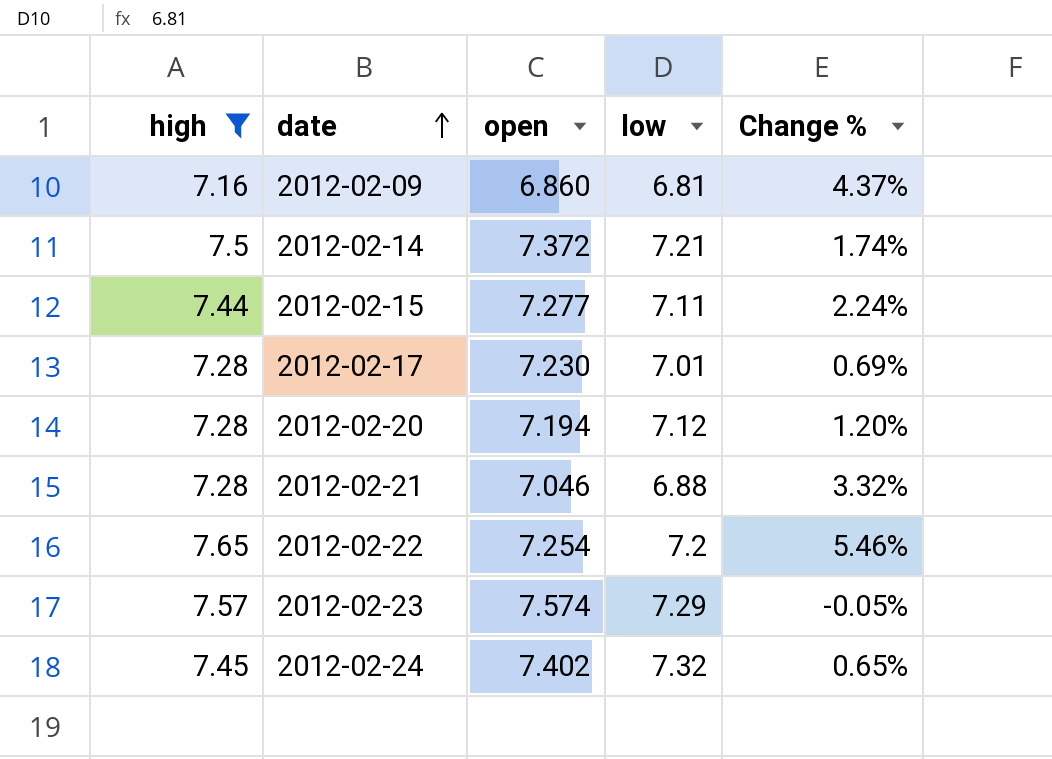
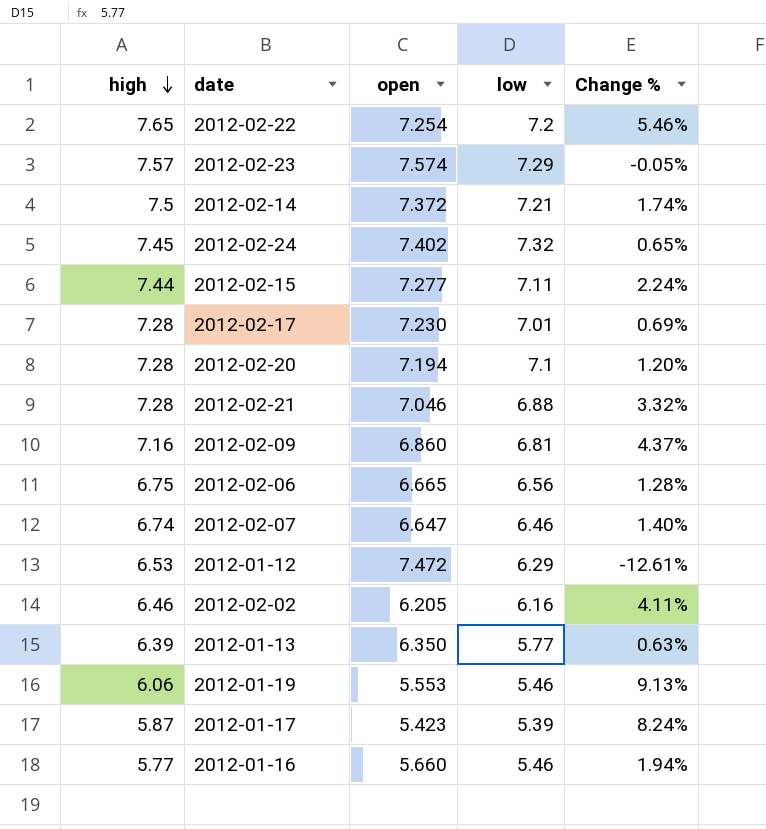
filter: high >= 7.16 -> none
row order: date ascending -> high descending
2012-02-20 | low: 7.12 -> 7.1

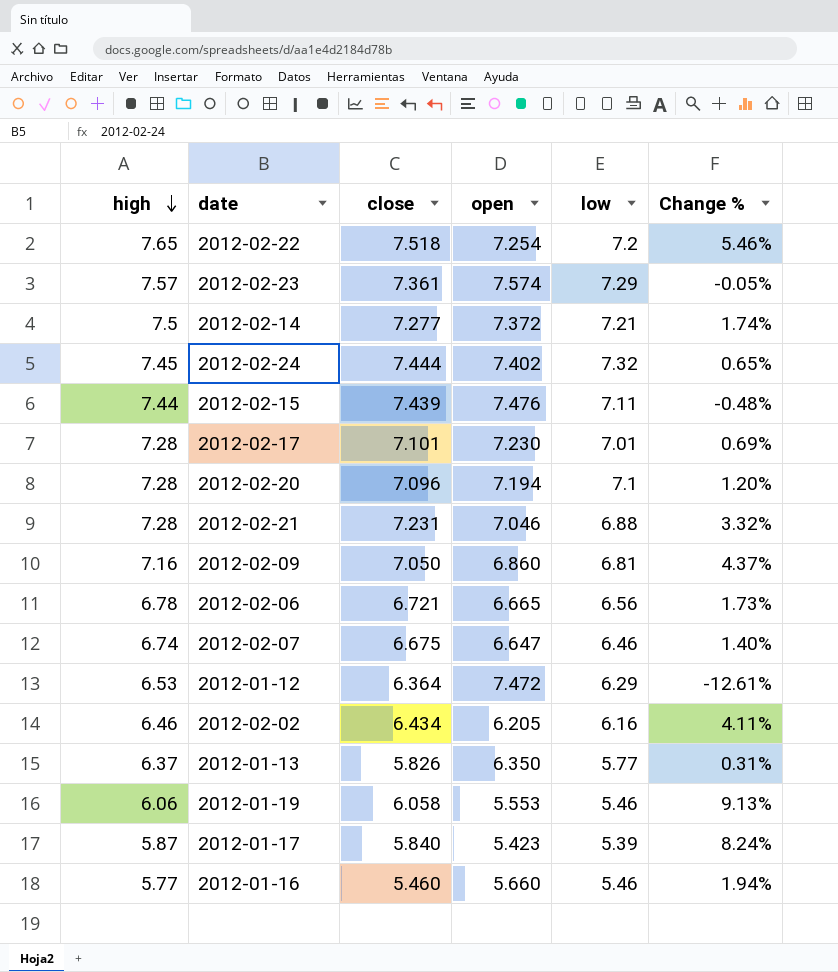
column close | position: none -> 3
2012-02-15 | open: 7.277 -> 7.476
2012-02-15 | Change %: 2.24% -> -0.48%
2012-02-06 | high: 6.75 -> 6.78
2012-02-06 | Change %: 1.28% -> 1.73%
2012-01-13 | high: 6.39 -> 6.37
2012-01-13 | Change %: 0.63% -> 0.31%

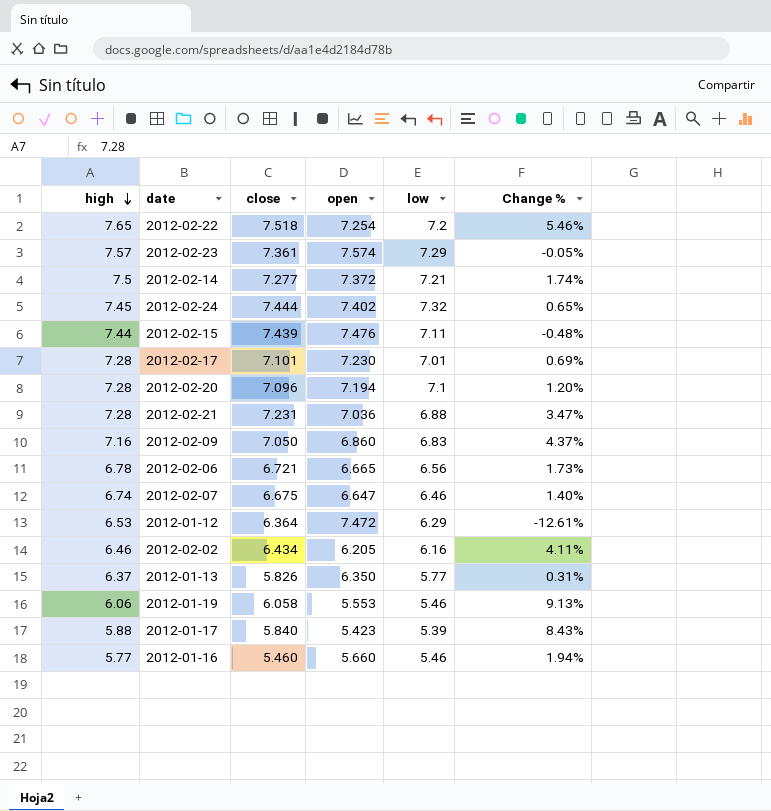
2012-02-21 | open: 7.046 -> 7.036
2012-02-21 | Change %: 3.32% -> 3.47%
2012-02-09 | low: 6.81 -> 6.83
2012-01-17 | high: 5.87 -> 5.88
2012-01-17 | Change %: 8.24% -> 8.43%

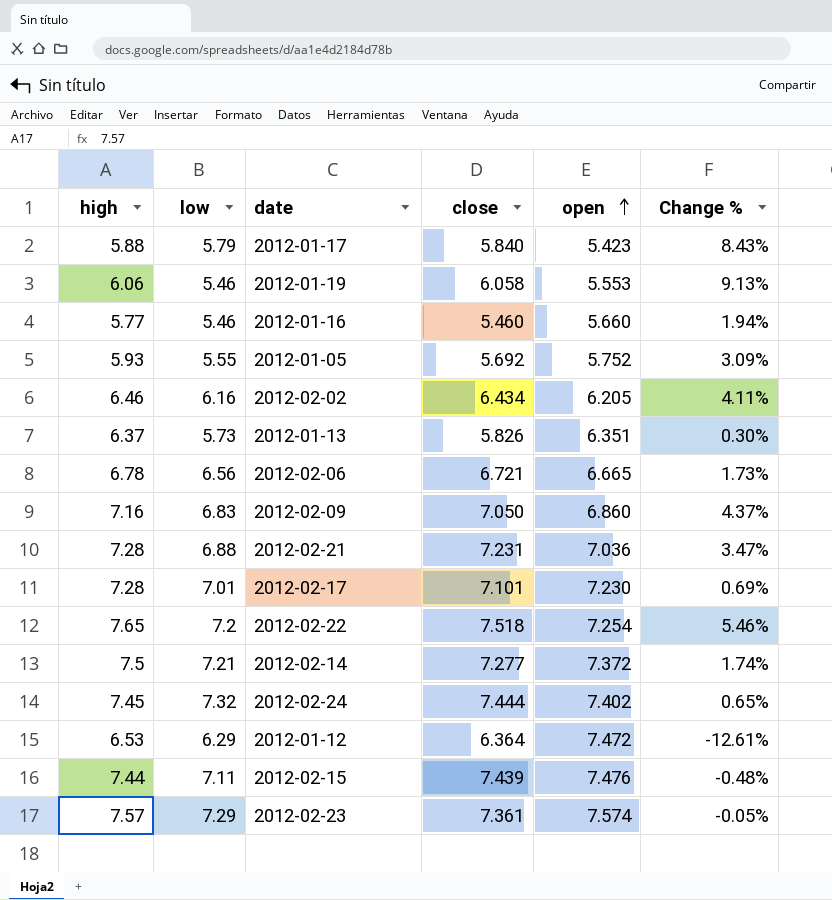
row order: high descending -> open ascending
column low | position: 5 -> 2
row 2012-02-20: 7.28 | 7.096 | 7.194 | 7.1 | 1.20% -> none
row 2012-02-07: 6.74 | 6.675 | 6.647 | 6.46 | 1.40% -> none
2012-01-17 | low: 5.39 -> 5.79
row 2012-01-05: none -> 5.93 | 5.55 | 5.692 | 5.752 | 3.09%
2012-01-13 | low: 5.77 -> 5.73
2012-01-13 | open: 6.350 -> 6.351
2012-01-13 | Change %: 0.31% -> 0.30%

